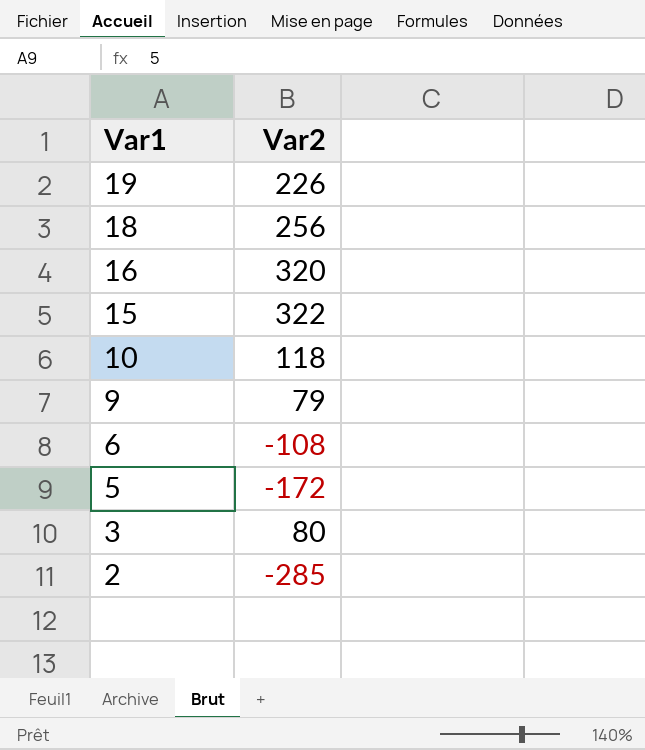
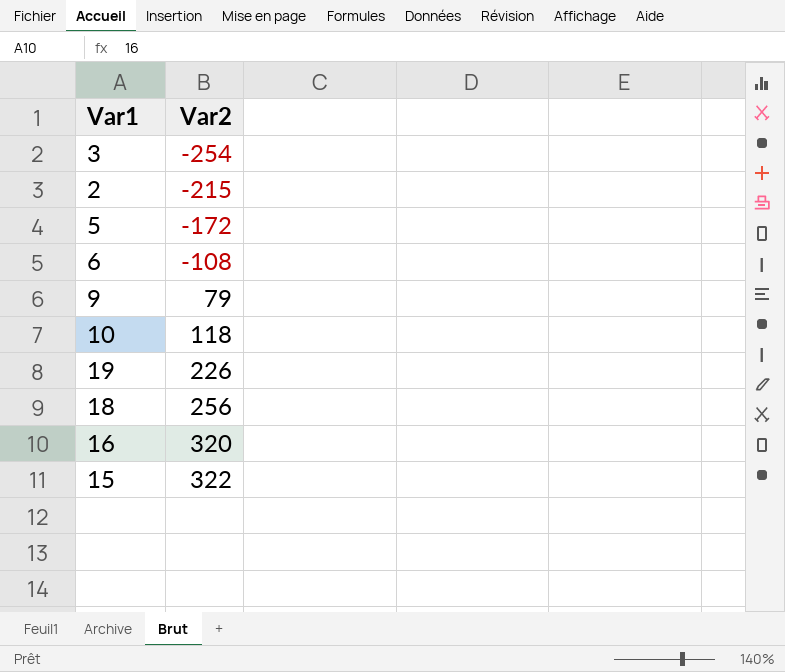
row order: Var1 descending -> Var2 ascending
3 | Var2: 80 -> -254
2 | Var2: -285 -> -215

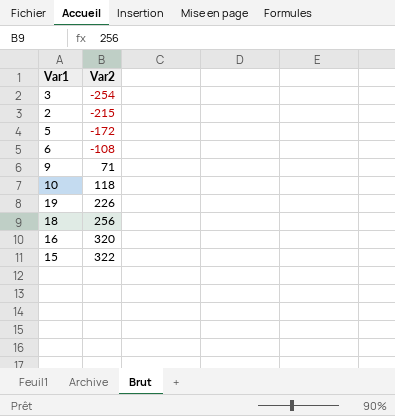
9 | Var2: 79 -> 71

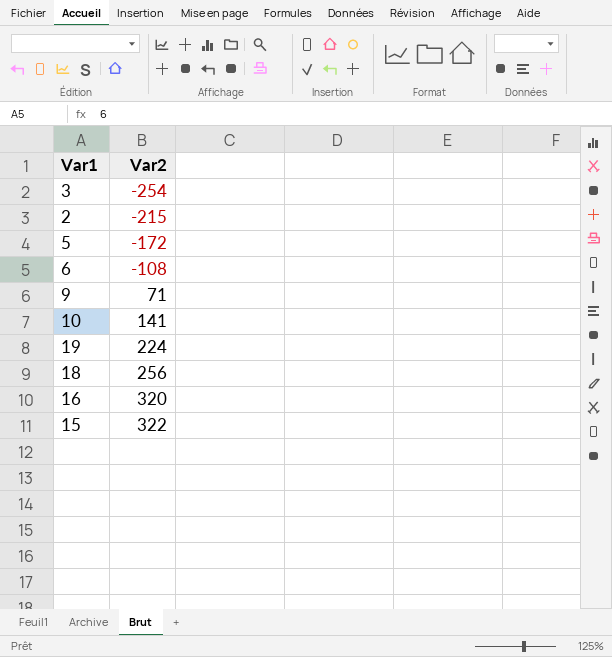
10 | Var2: 118 -> 141
19 | Var2: 226 -> 224

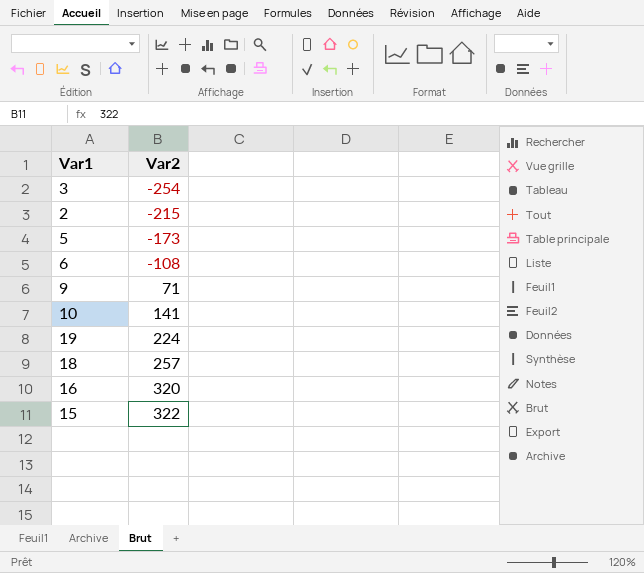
5 | Var2: -172 -> -173
18 | Var2: 256 -> 257

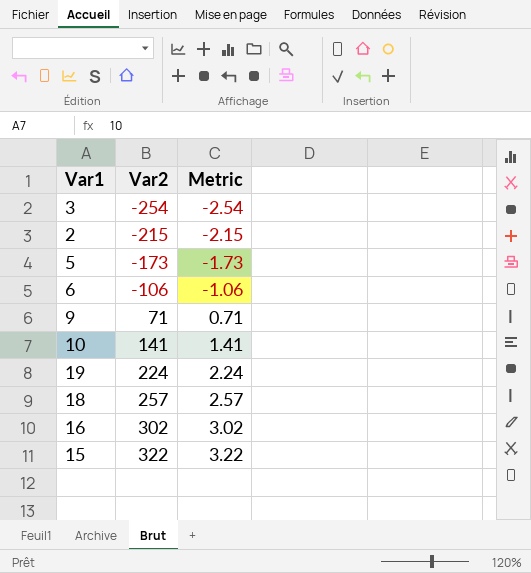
column Metric | formula: none -> [Var2] * 0.01
6 | Var2: -108 -> -106
16 | Var2: 320 -> 302

